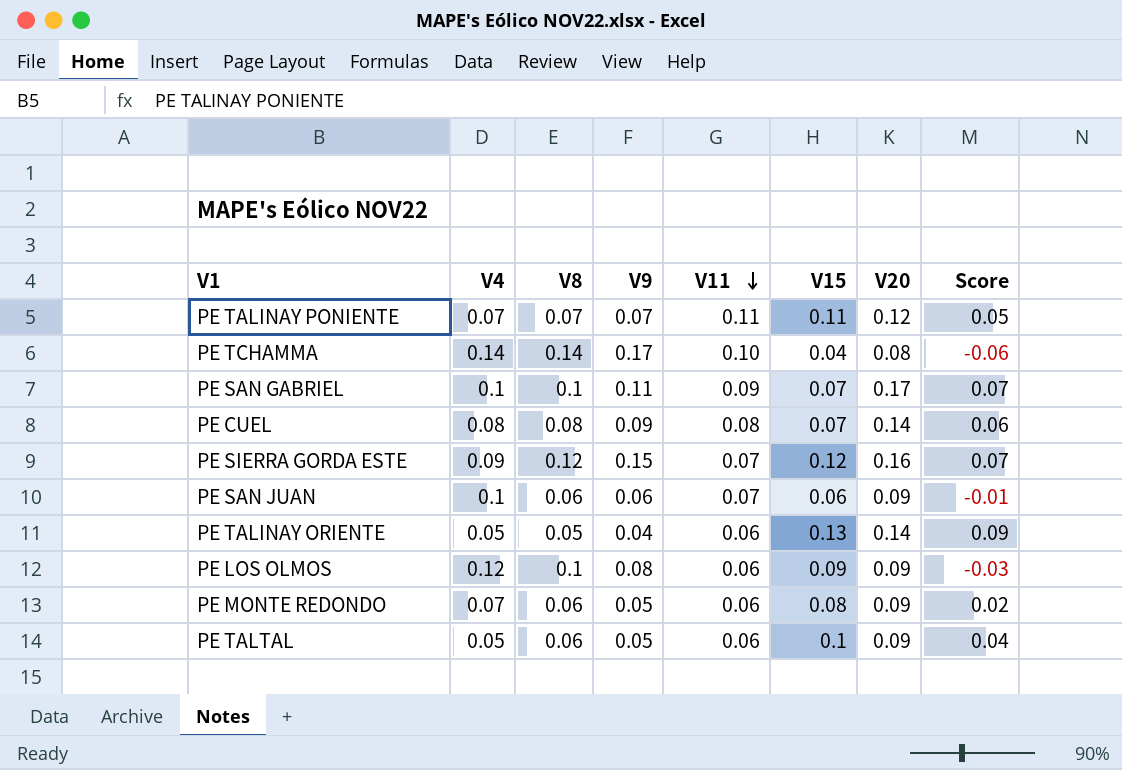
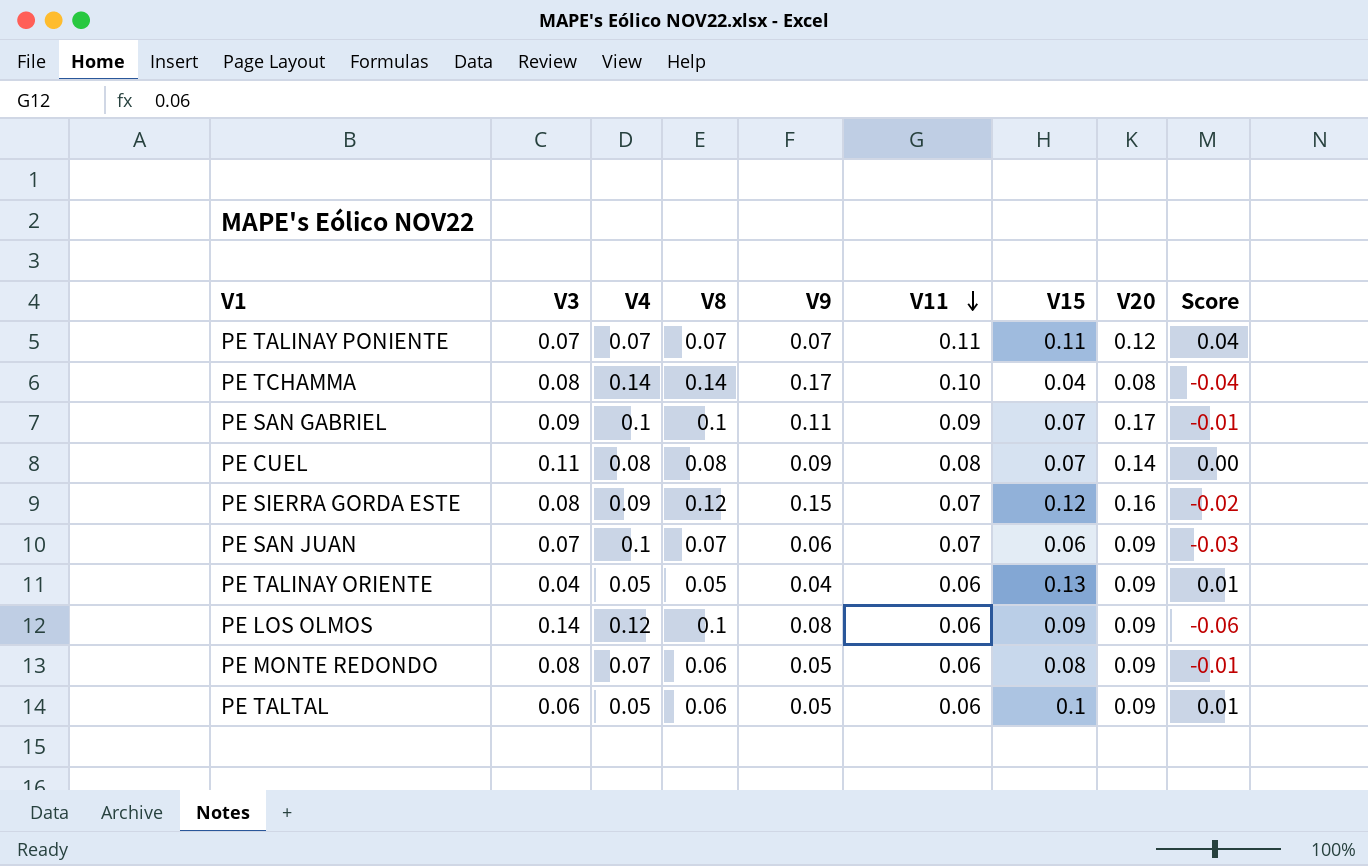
column V3 | position: none -> 2
column Score | formula: [V20] - [V4] -> [V11] - [V4]
PE SAN JUAN | V8: 0.06 -> 0.07
PE TALINAY ORIENTE | V20: 0.14 -> 0.09

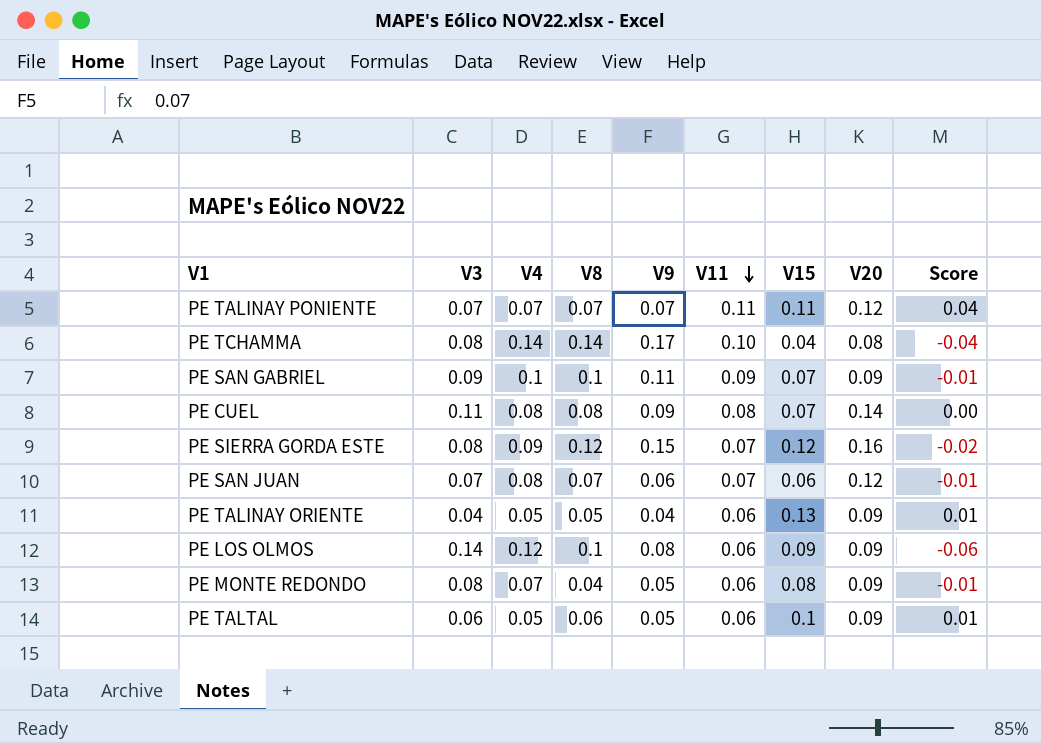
PE SAN GABRIEL | V20: 0.17 -> 0.09
PE SAN JUAN | V4: 0.1 -> 0.08
PE SAN JUAN | V20: 0.09 -> 0.12
PE SAN JUAN | Score: -0.03 -> -0.01
PE MONTE REDONDO | V8: 0.06 -> 0.04

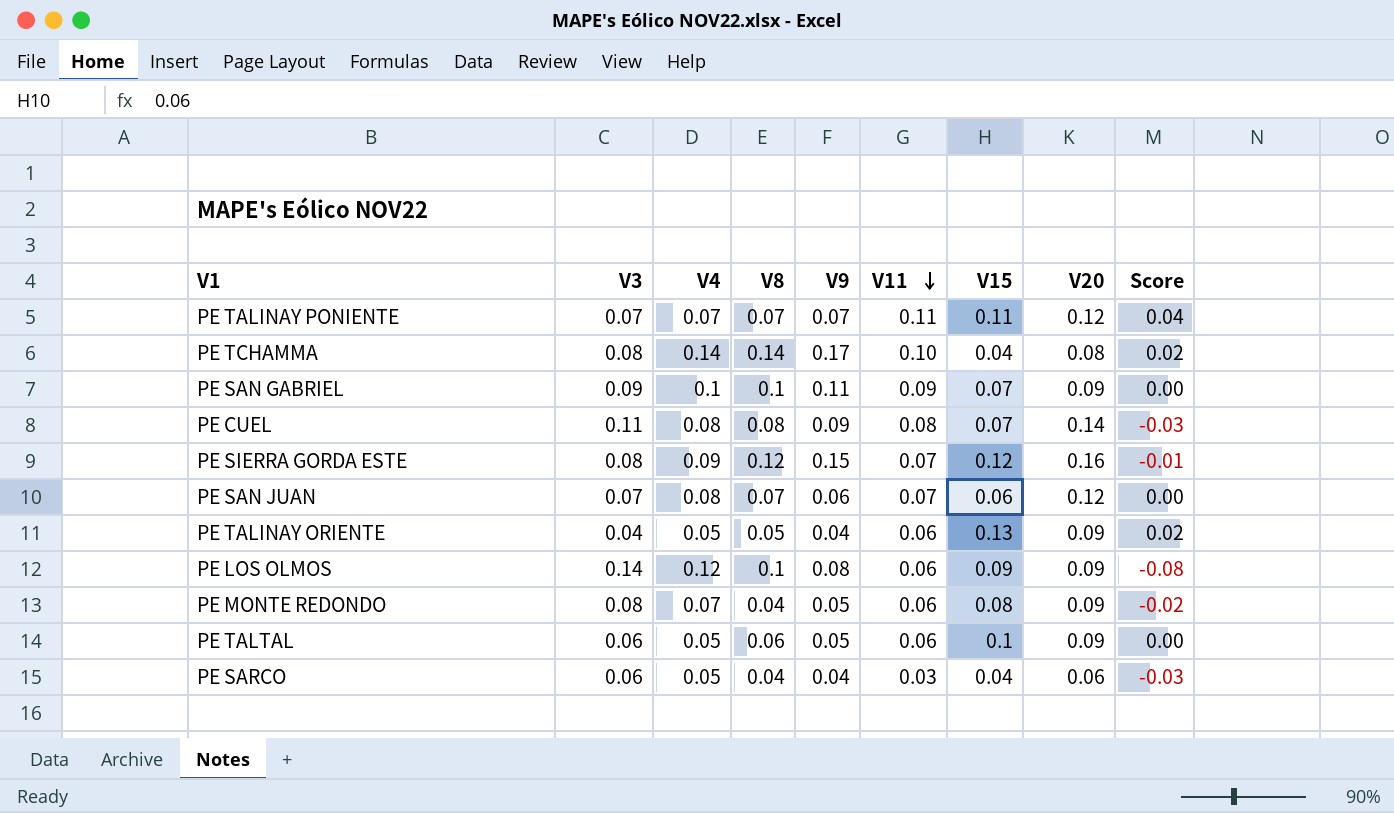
column Score | formula: [V11] - [V4] -> [V11] - [V3]
row PE SARCO: none -> 0.06 | 0.05 | 0.04 | 0.04 | 0.03 | 0.04 | 0.06 | -0.03

